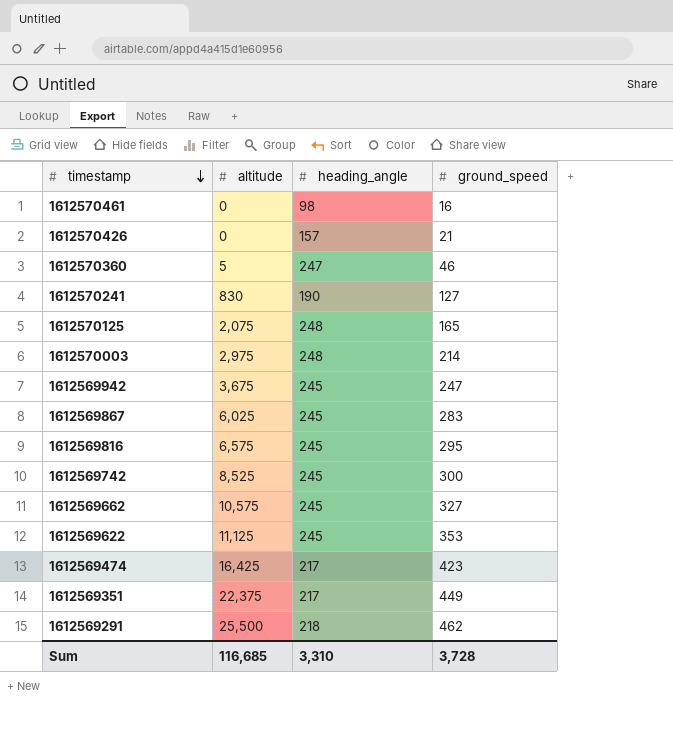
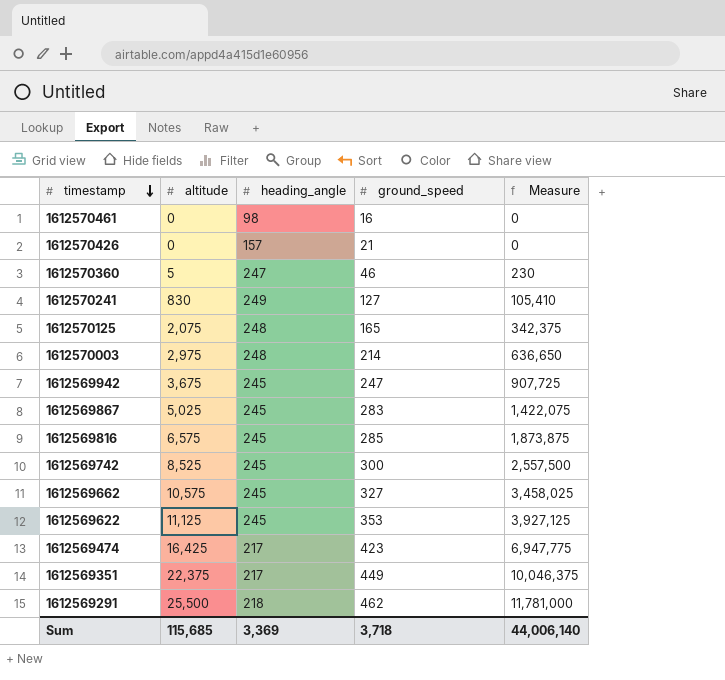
column Measure | formula: none -> [altitude] * [ground_speed]
1612570241 | heading_angle: 190 -> 249
1612569867 | altitude: 6,025 -> 5,025
1612569816 | ground_speed: 295 -> 285
Sum | altitude: 116,685 -> 115,685
Sum | heading_angle: 3,310 -> 3,369
Sum | ground_speed: 3,728 -> 3,718

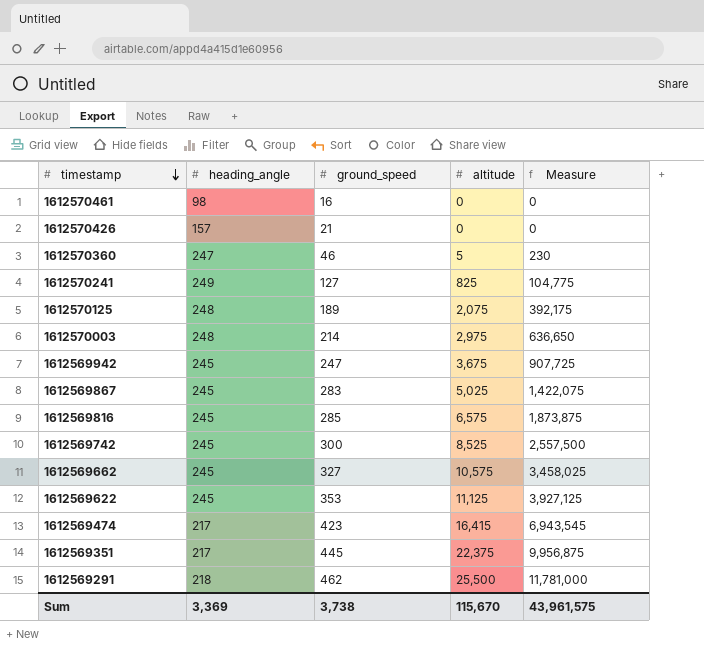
column altitude | position: 2 -> 4
1612570241 | altitude: 830 -> 825
1612570241 | Measure: 105,410 -> 104,775
1612570125 | ground_speed: 165 -> 189
1612570125 | Measure: 342,375 -> 392,175
1612569474 | altitude: 16,425 -> 16,415
1612569474 | Measure: 6,947,775 -> 6,943,545
1612569351 | ground_speed: 449 -> 445
1612569351 | Measure: 10,046,375 -> 9,956,875
Sum | ground_speed: 3,718 -> 3,738
Sum | altitude: 115,685 -> 115,670
Sum | Measure: 44,006,140 -> 43,961,575

